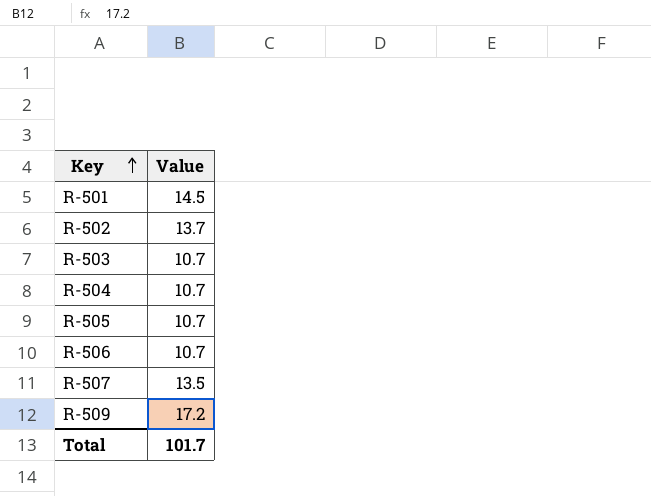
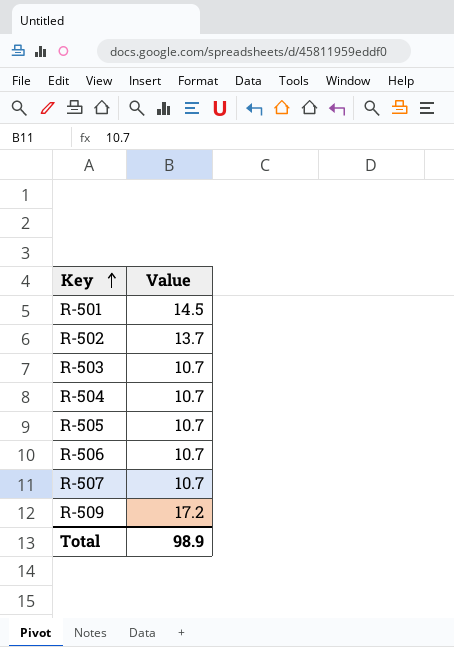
R-507 | Value: 13.5 -> 10.7
Total | Value: 101.7 -> 98.9

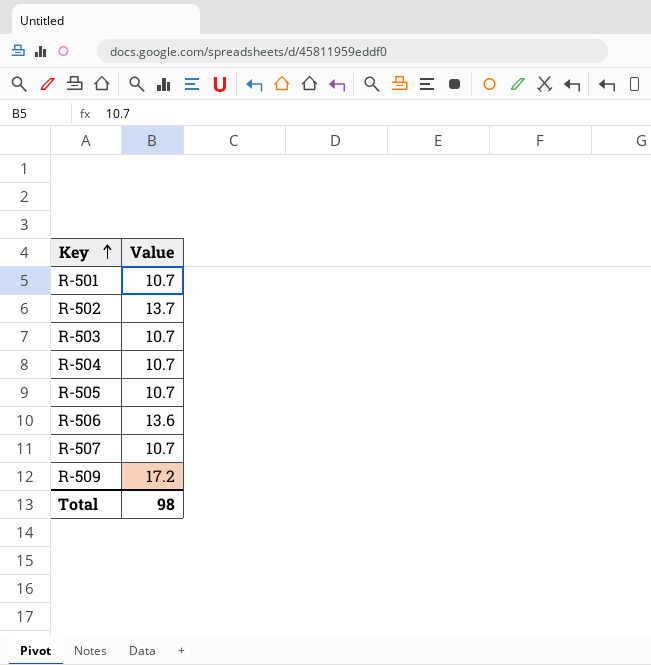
R-501 | Value: 14.5 -> 10.7
R-506 | Value: 10.7 -> 13.6
Total | Value: 98.9 -> 98

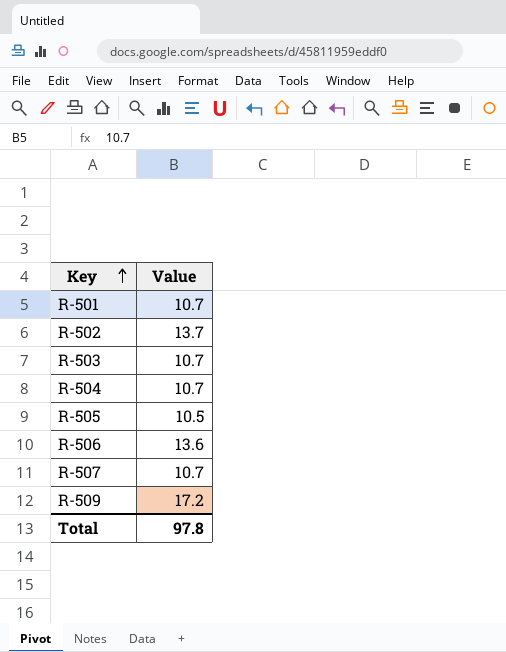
R-505 | Value: 10.7 -> 10.5
Total | Value: 98 -> 97.8

